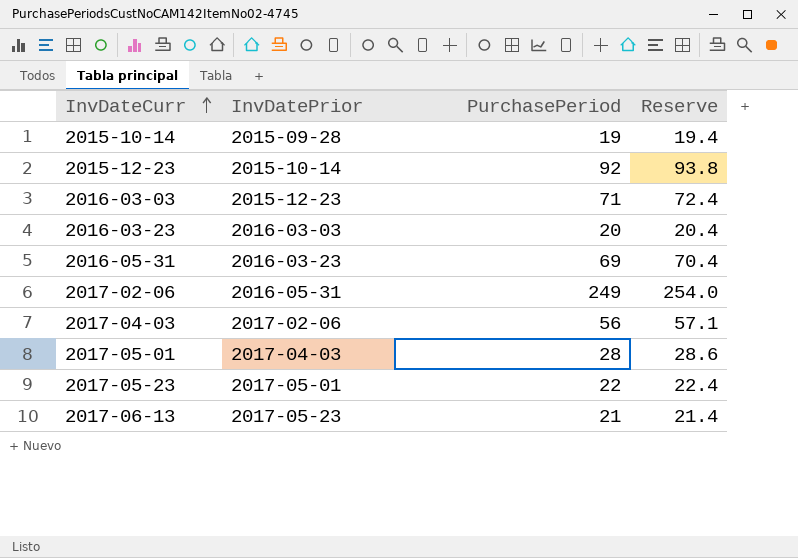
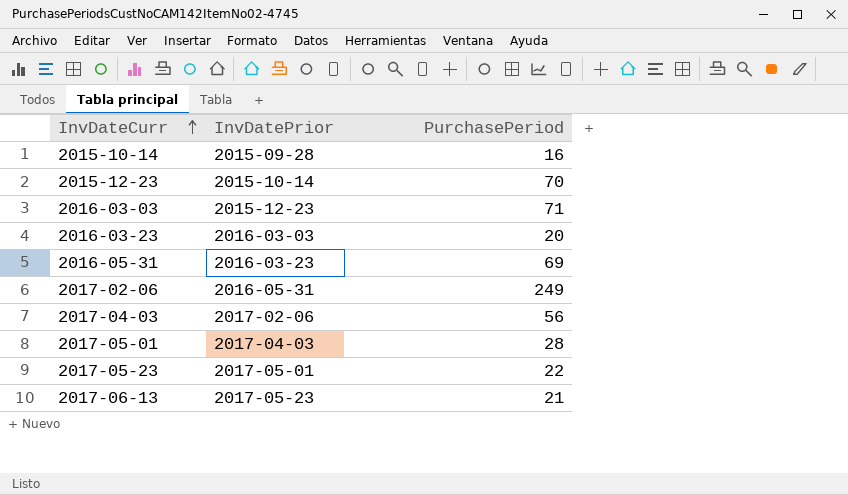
column Reserve | formula: [PurchasePeriod] * 1.02 -> none
2015-10-14 | PurchasePeriod: 19 -> 16
2015-12-23 | PurchasePeriod: 92 -> 70

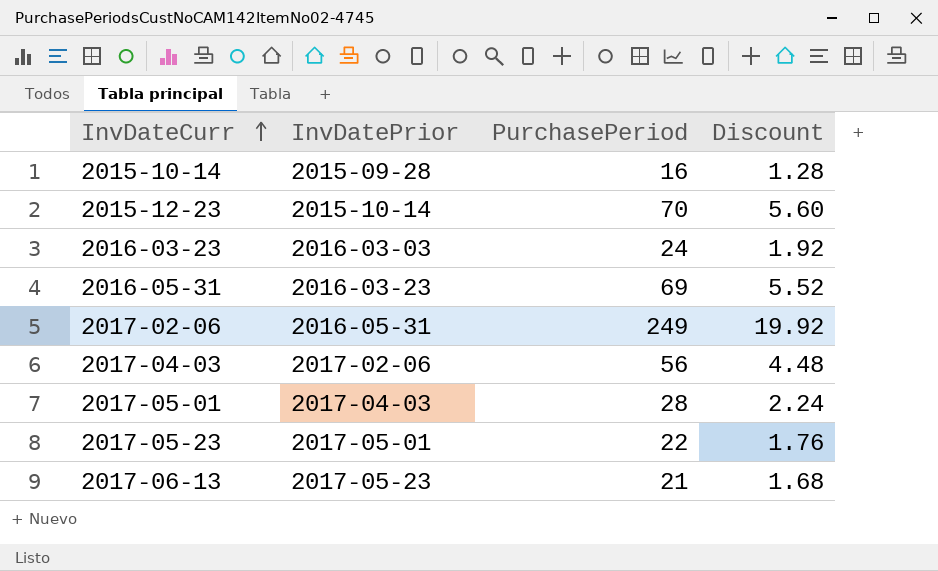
column Discount | formula: none -> [PurchasePeriod] * 0.08
row 2016-03-03: 2015-12-23 | 71 -> none
2016-03-23 | PurchasePeriod: 20 -> 24

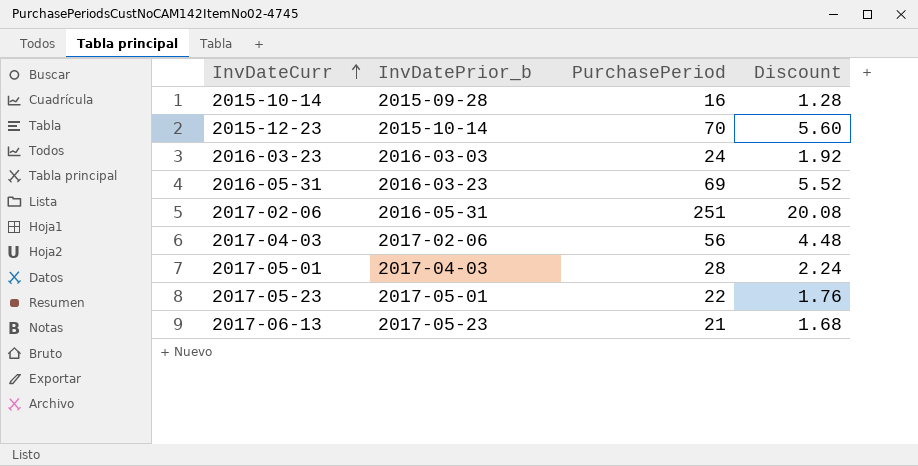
column name: InvDatePrior -> InvDatePrior_b
2017-02-06 | PurchasePeriod: 249 -> 251
2017-02-06 | Discount: 19.92 -> 20.08

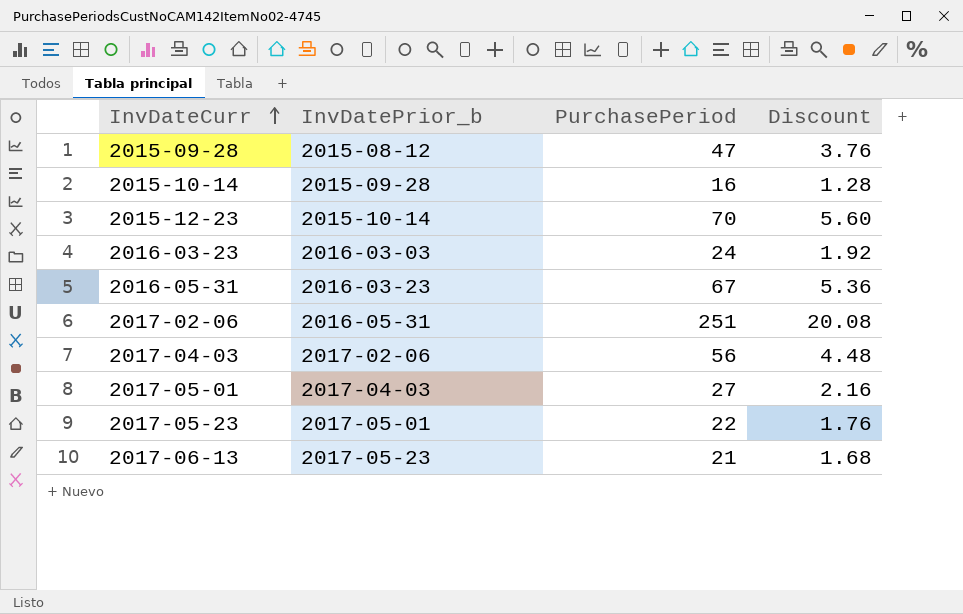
row 2015-09-28: none -> 2015-08-12 | 47 | 3.76
2016-05-31 | PurchasePeriod: 69 -> 67
2016-05-31 | Discount: 5.52 -> 5.36
2017-05-01 | PurchasePeriod: 28 -> 27
2017-05-01 | Discount: 2.24 -> 2.16

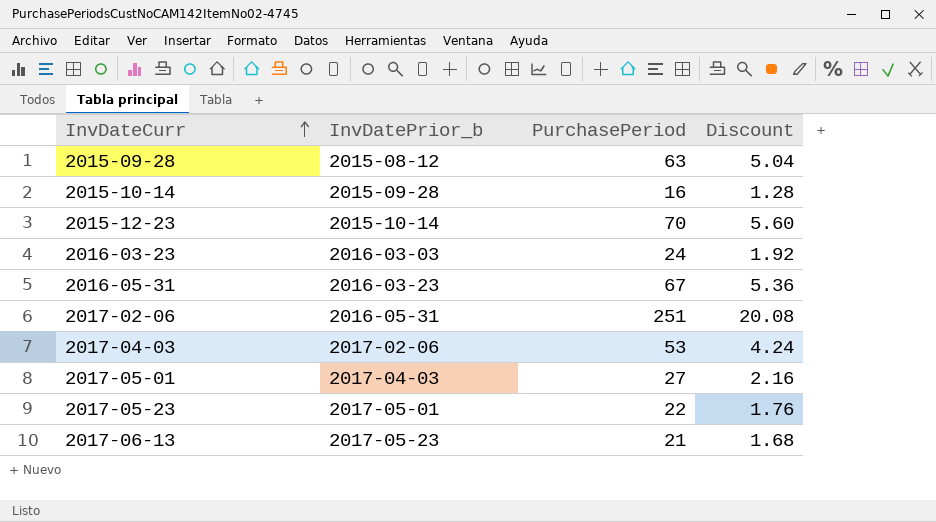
2015-09-28 | PurchasePeriod: 47 -> 63
2015-09-28 | Discount: 3.76 -> 5.04
2017-04-03 | PurchasePeriod: 56 -> 53
2017-04-03 | Discount: 4.48 -> 4.24

